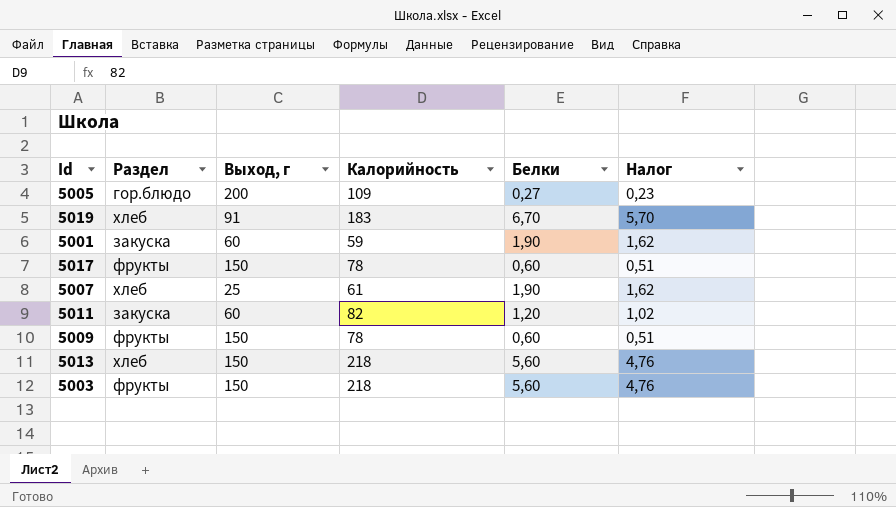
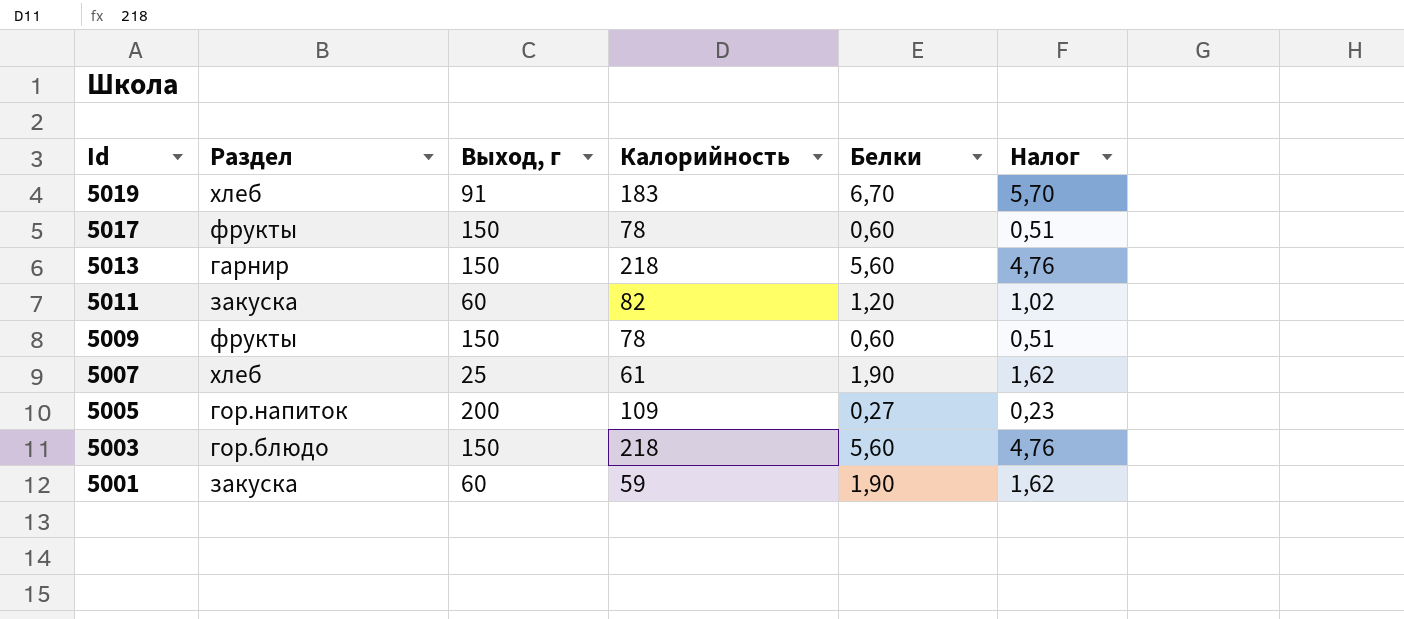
row order: none -> Id descending
5013 | Раздел: хлеб -> гарнир
5005 | Раздел: гор.блюдо -> гор.напиток
5003 | Раздел: фрукты -> гор.блюдо

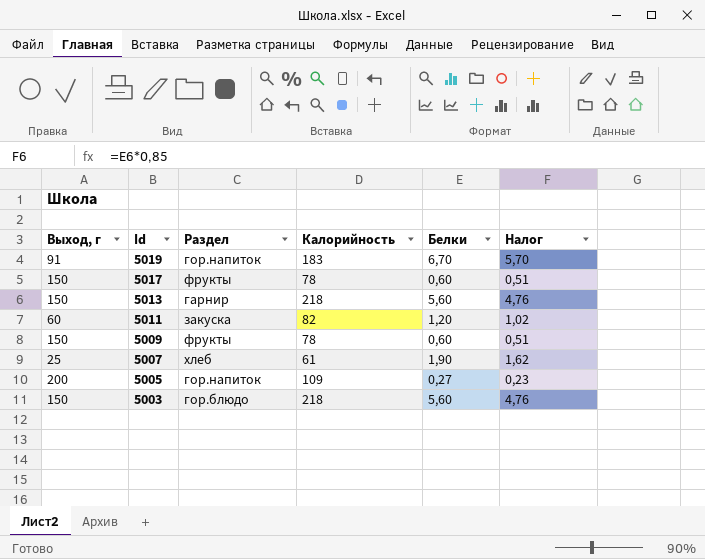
column Выход, г | position: 3 -> 1
row 5001: закуска | 60 | 59 | 1,90 | 1,62 -> none
5019 | Раздел: хлеб -> гор.напиток

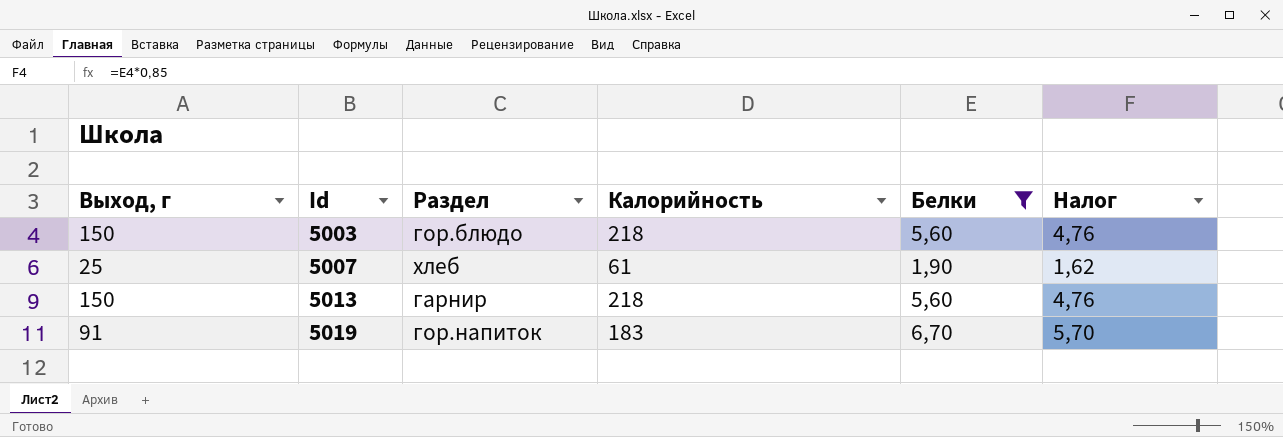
filter: none -> Белки >= 1,90
row order: Id descending -> Id ascending

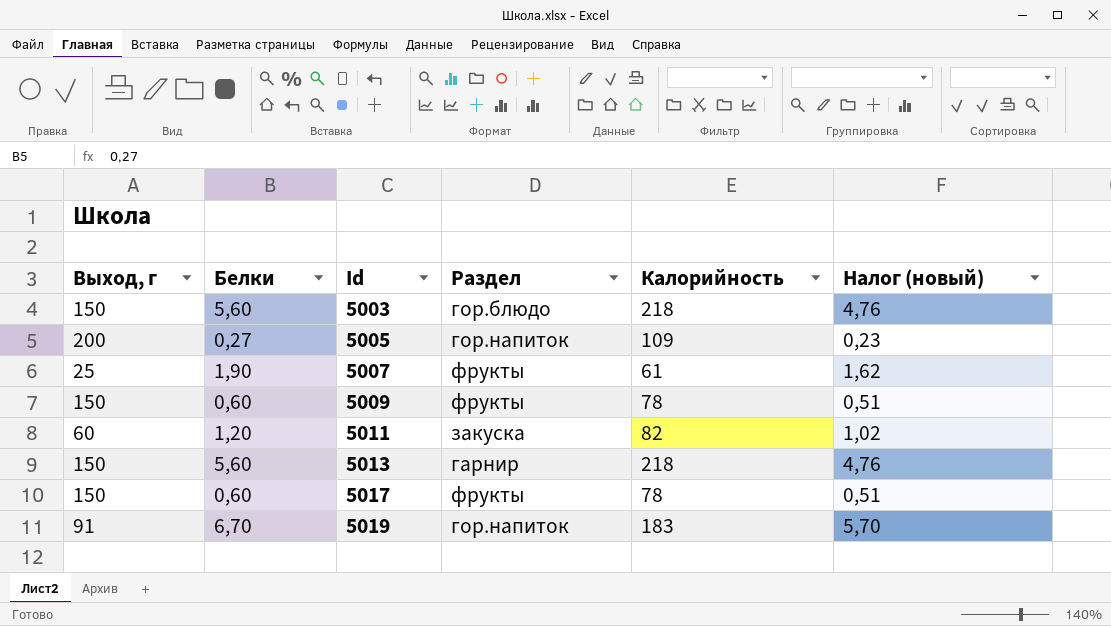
filter: Белки >= 1,90 -> none
column Белки | position: 5 -> 2
column name: Налог -> Налог (новый)
5007 | Раздел: хлеб -> фрукты

